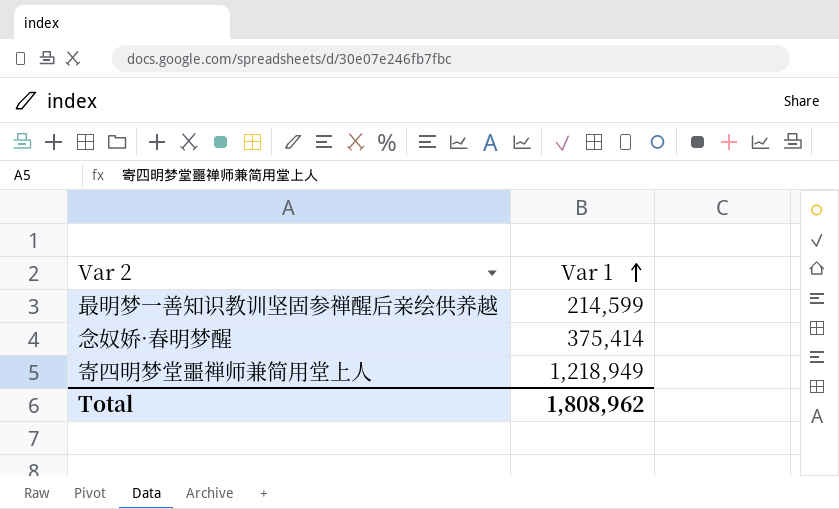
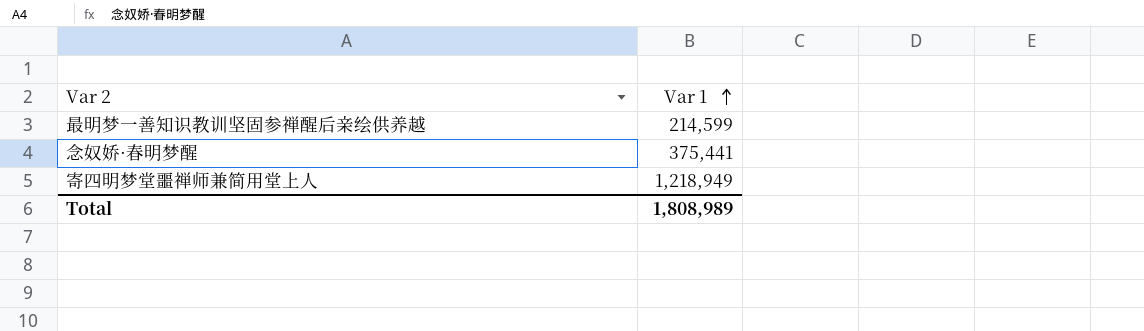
念奴娇·春明梦醒 | Var 1: 375,414 -> 375,441
Total | Var 1: 1,808,962 -> 1,808,989

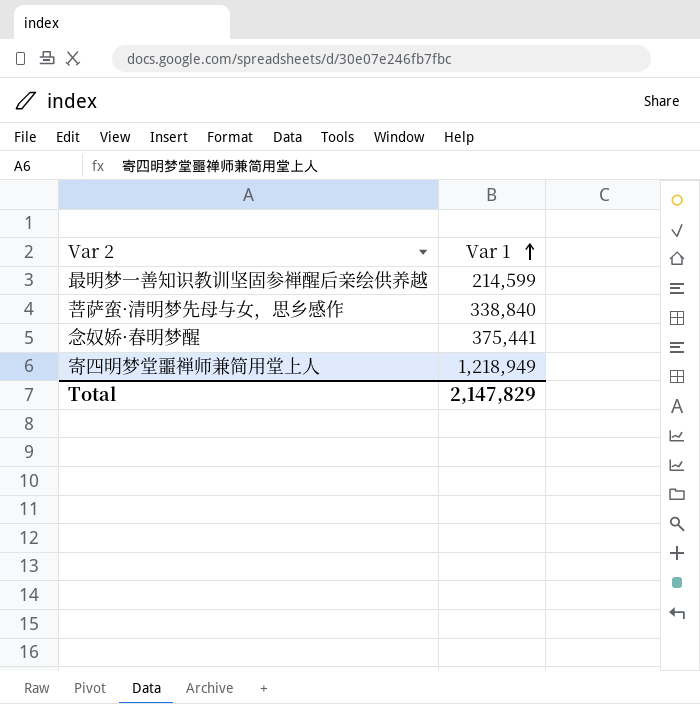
row 菩萨蛮·清明梦先母与女，思乡感作: none -> 338,840
Total | Var 1: 1,808,989 -> 2,147,829

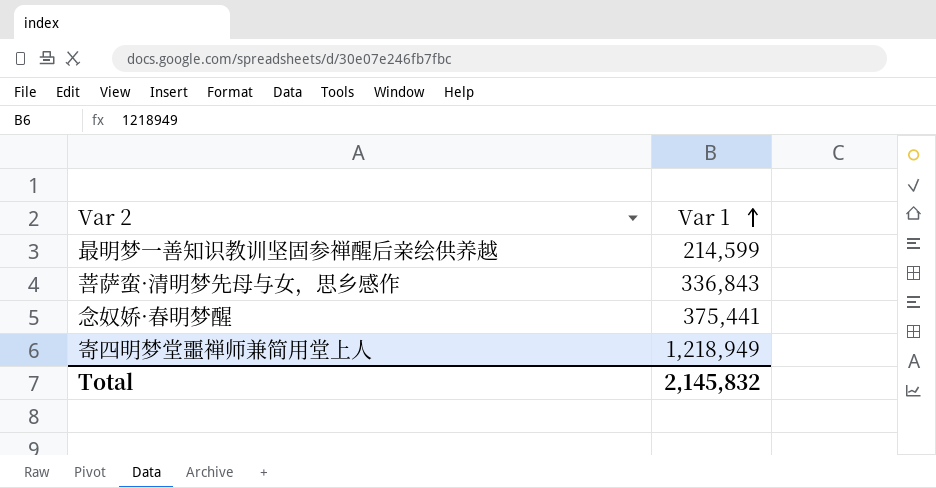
菩萨蛮·清明梦先母与女，思乡感作 | Var 1: 338,840 -> 336,843
Total | Var 1: 2,147,829 -> 2,145,832

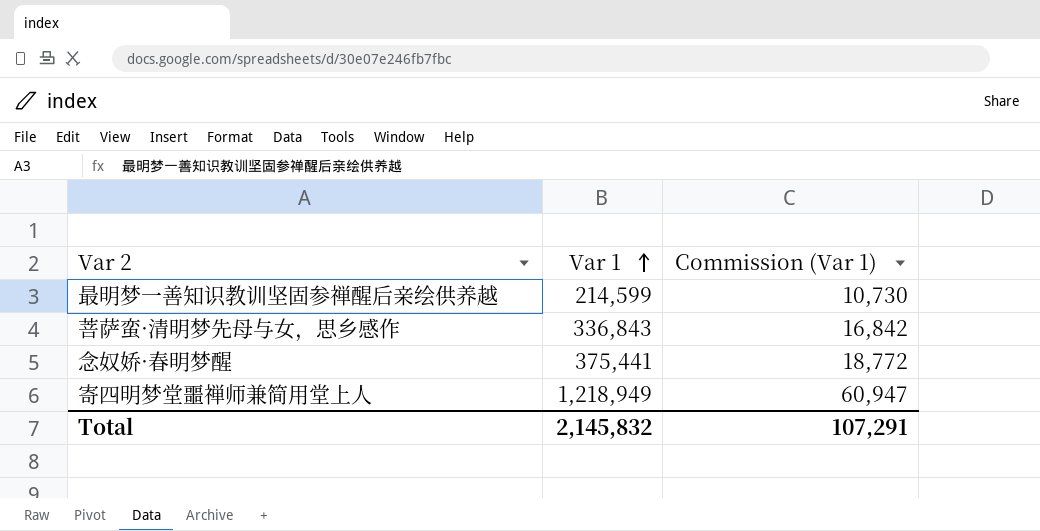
column Commission (Var 1) | formula: none -> [Var 1] * 0.05

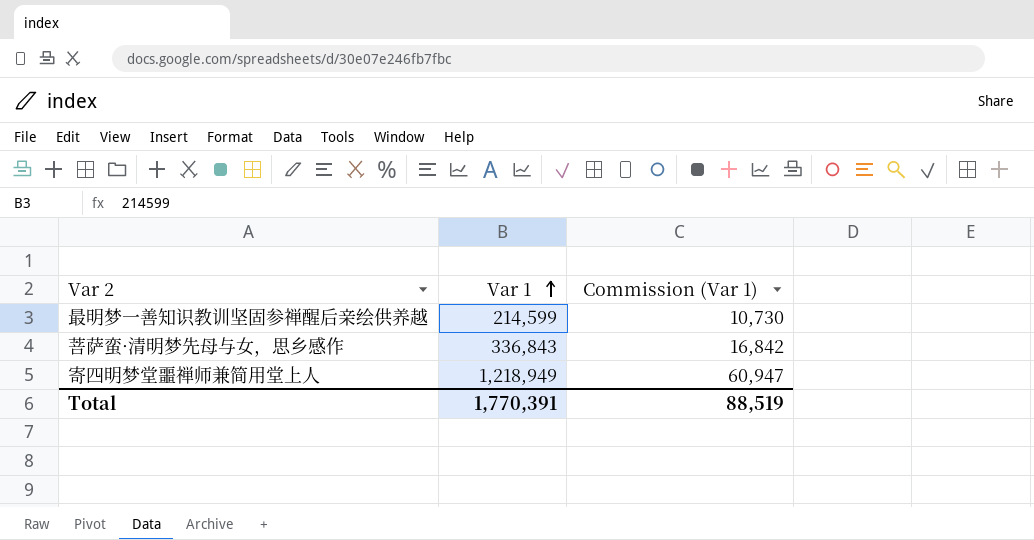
row 念奴娇·春明梦醒: 375,441 | 18,772 -> none
Total | Var 1: 2,145,832 -> 1,770,391
Total | Commission (Var 1): 107,291 -> 88,519

